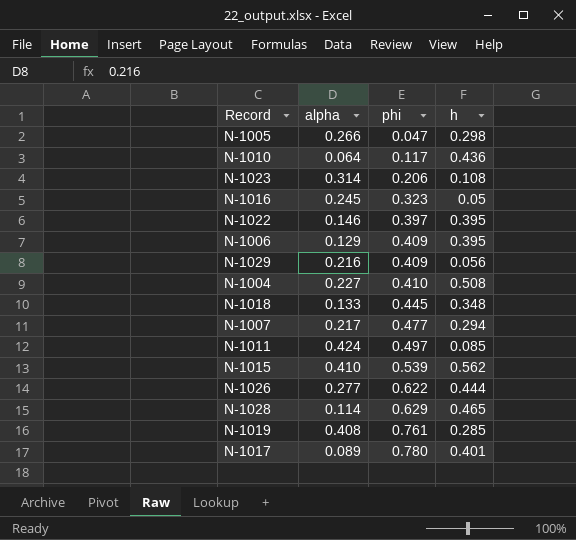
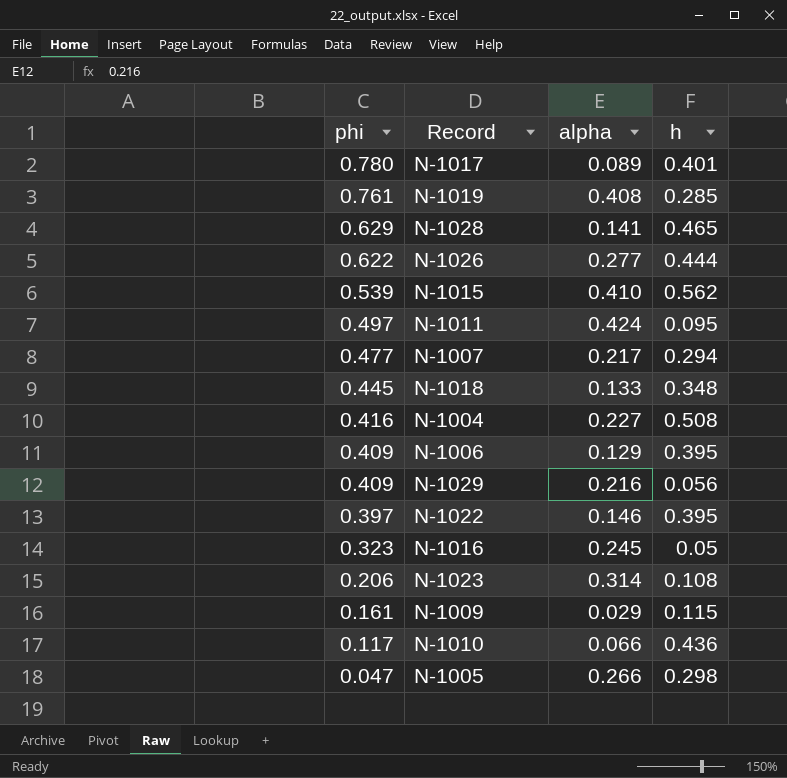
row order: phi ascending -> phi descending
column phi | position: 3 -> 1
N-1028 | alpha: 0.114 -> 0.141
N-1011 | h: 0.085 -> 0.095
N-1004 | phi: 0.410 -> 0.416
row N-1009: none -> 0.161 | 0.029 | 0.115
N-1010 | alpha: 0.064 -> 0.066

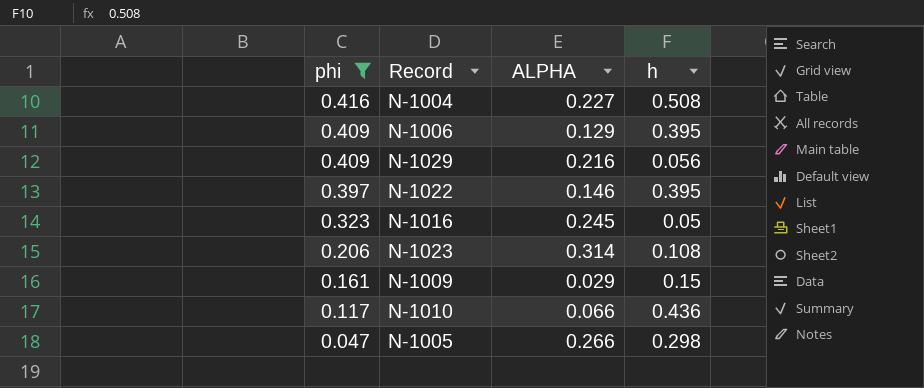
filter: none -> phi <= 0.416
column name: alpha -> ALPHA
N-1009 | h: 0.115 -> 0.15

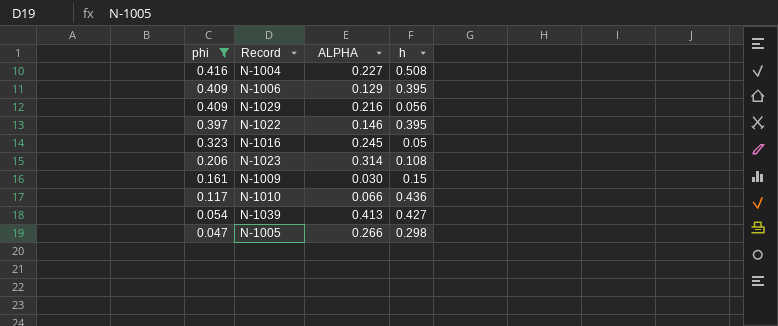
N-1009 | ALPHA: 0.029 -> 0.030
row N-1039: none -> 0.054 | 0.413 | 0.427

